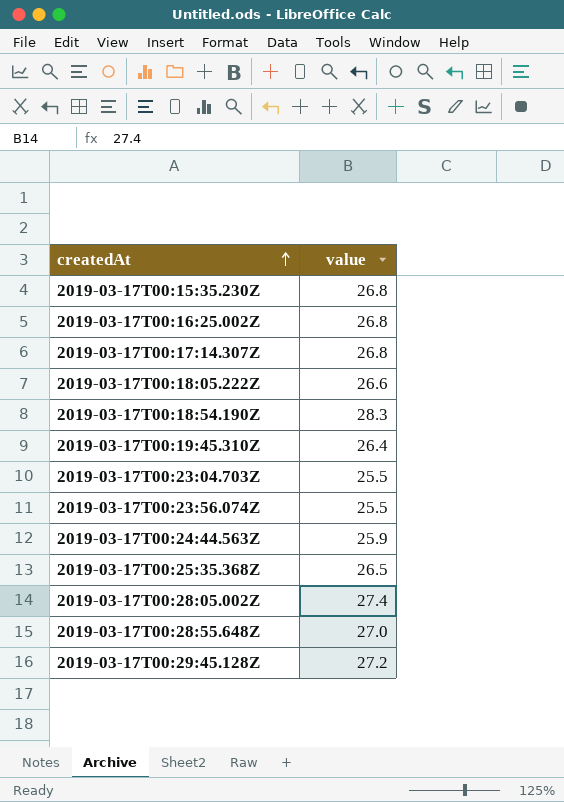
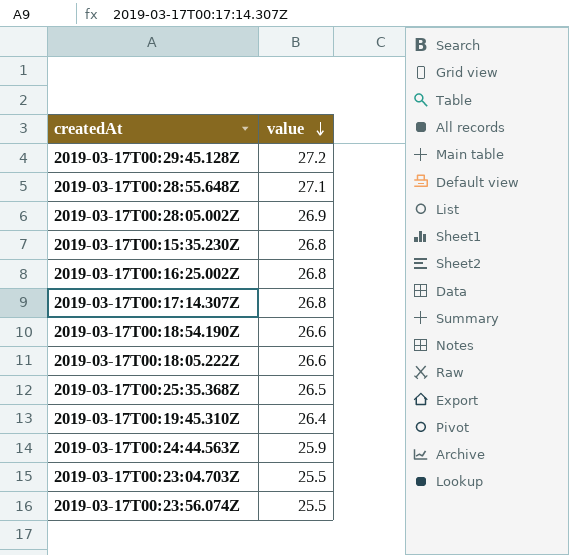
row order: createdAt ascending -> value descending
2019-03-17T00:28:55.648Z | value: 27.0 -> 27.1
2019-03-17T00:28:05.002Z | value: 27.4 -> 26.9
2019-03-17T00:18:54.190Z | value: 28.3 -> 26.6

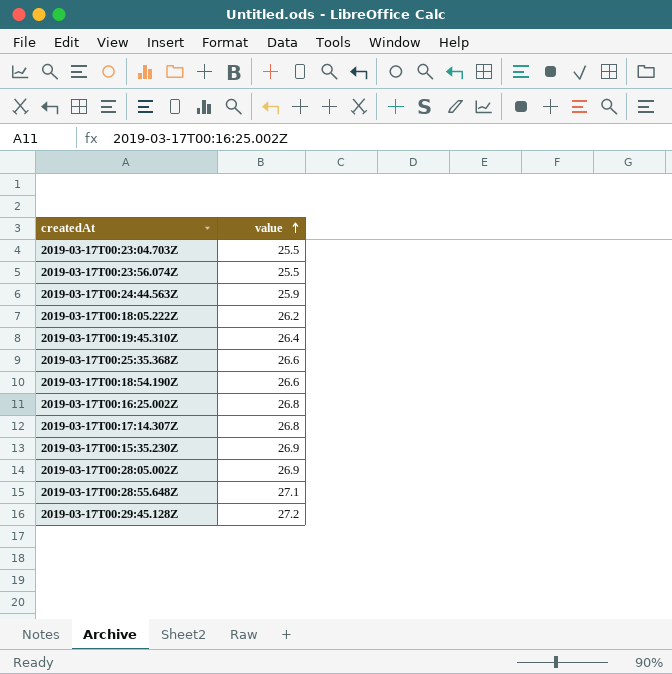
row order: value descending -> value ascending
2019-03-17T00:18:05.222Z | value: 26.6 -> 26.2
2019-03-17T00:25:35.368Z | value: 26.5 -> 26.6
2019-03-17T00:15:35.230Z | value: 26.8 -> 26.9

